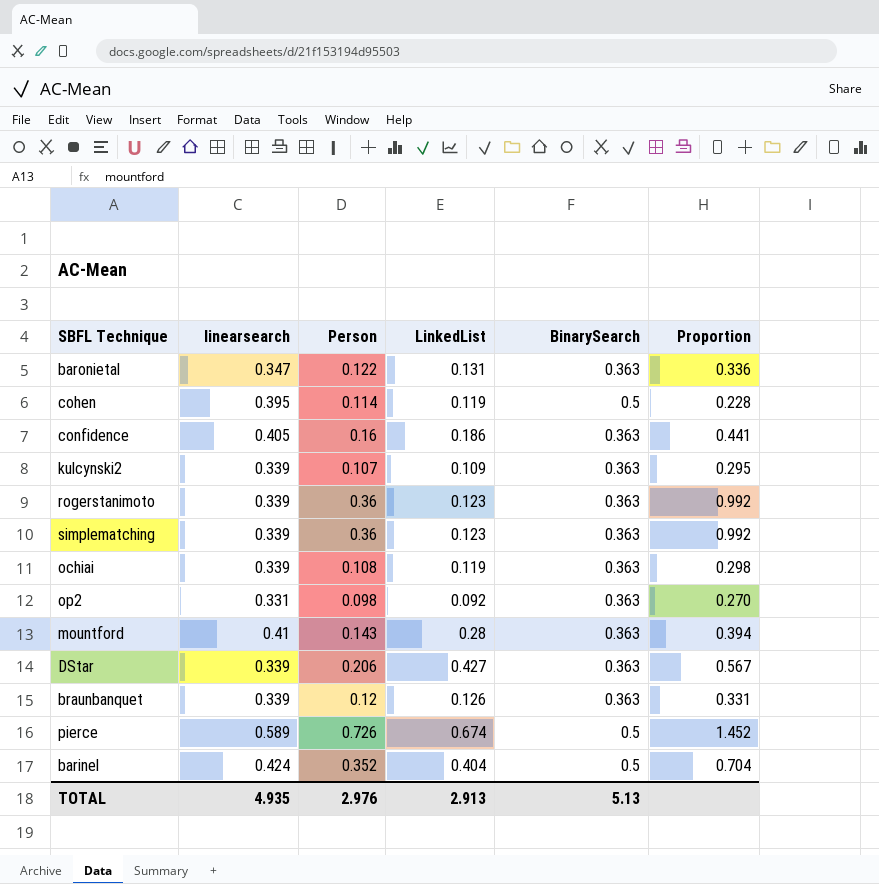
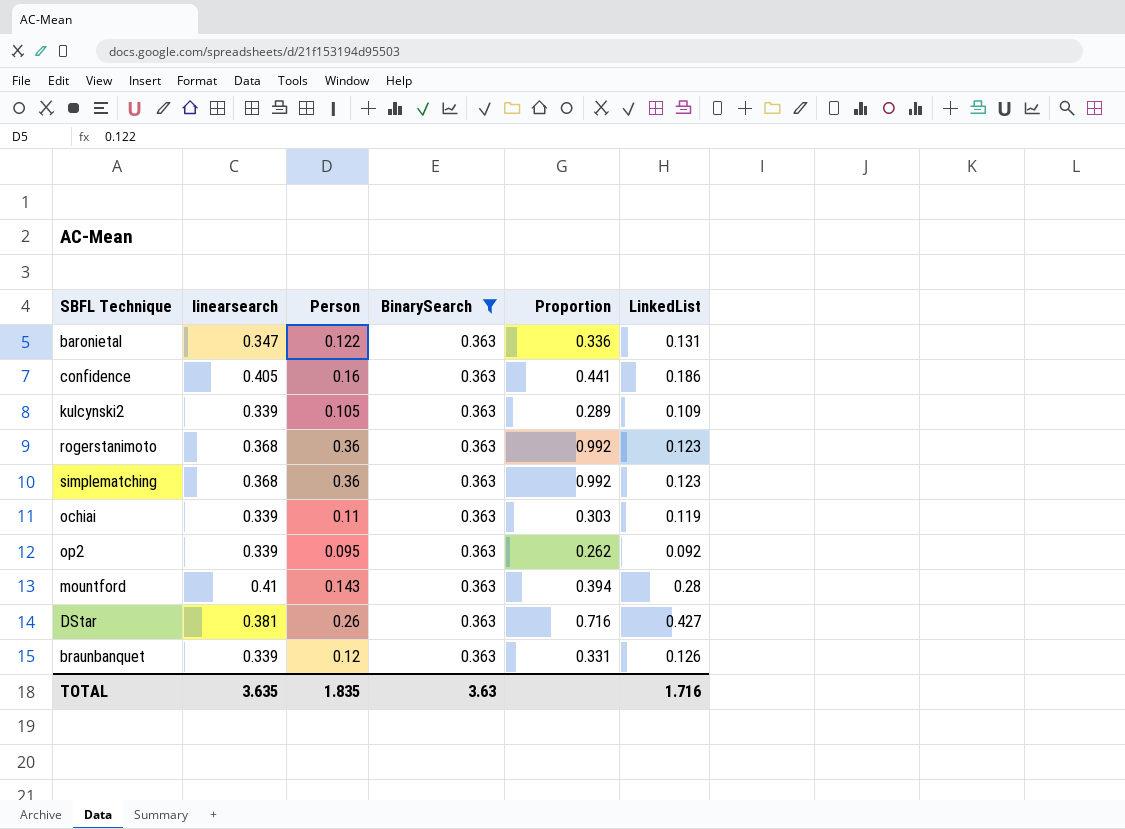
filter: none -> BinarySearch = 0.363
column LinkedList | position: 4 -> 6
kulcynski2 | Person: 0.107 -> 0.105
kulcynski2 | Proportion: 0.295 -> 0.289
rogerstanimoto | linearsearch: 0.339 -> 0.368
simplematching | linearsearch: 0.339 -> 0.368
ochiai | Person: 0.108 -> 0.11
ochiai | Proportion: 0.298 -> 0.303
op2 | linearsearch: 0.331 -> 0.339
op2 | Person: 0.098 -> 0.095
op2 | Proportion: 0.270 -> 0.262
DStar | linearsearch: 0.339 -> 0.381
DStar | Person: 0.206 -> 0.26
DStar | Proportion: 0.567 -> 0.716
TOTAL | linearsearch: 4.935 -> 3.635
TOTAL | Person: 2.976 -> 1.835
TOTAL | BinarySearch: 5.13 -> 3.63
TOTAL | LinkedList: 2.913 -> 1.716

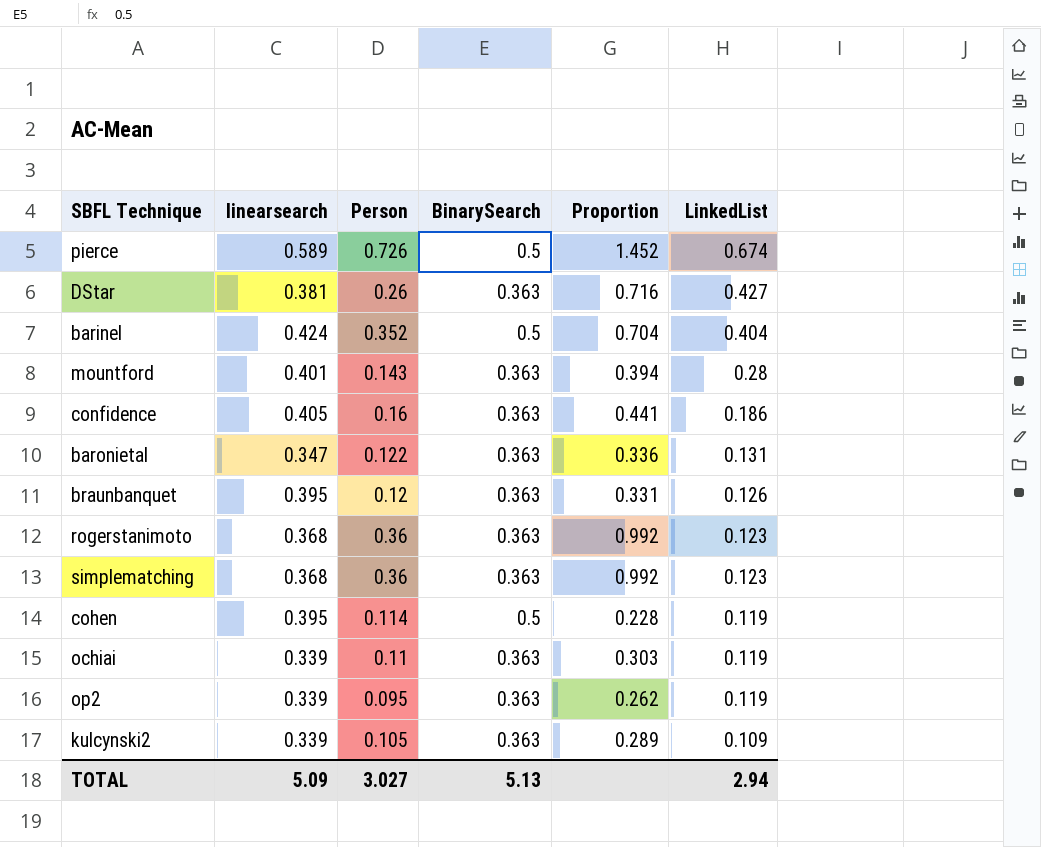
filter: BinarySearch = 0.363 -> none
row order: none -> LinkedList descending
mountford | linearsearch: 0.41 -> 0.401
braunbanquet | linearsearch: 0.339 -> 0.395
op2 | LinkedList: 0.092 -> 0.119
TOTAL | linearsearch: 3.635 -> 5.09
TOTAL | Person: 1.835 -> 3.027
TOTAL | BinarySearch: 3.63 -> 5.13
TOTAL | LinkedList: 1.716 -> 2.94

